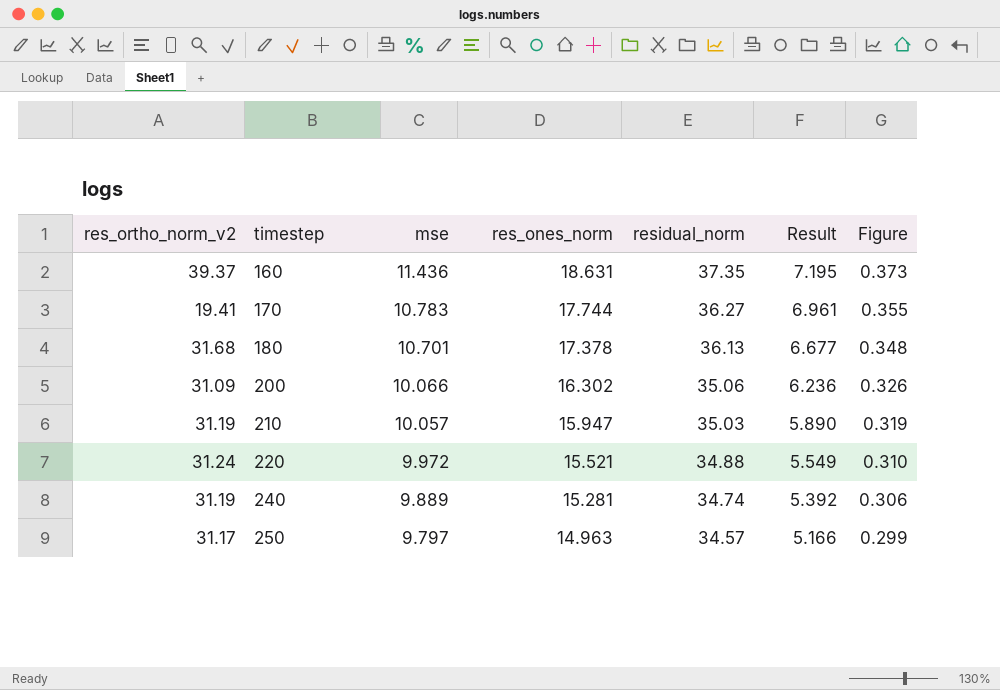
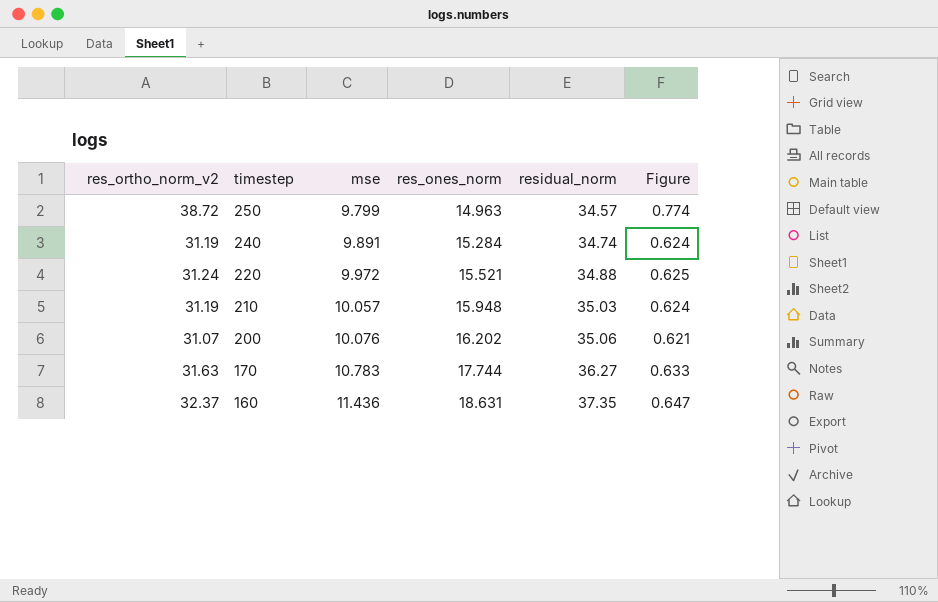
row order: timestep ascending -> timestep descending
column Result | formula: [res_ones_norm] - [mse] -> none
column Figure | formula: [res_ones_norm] * 0.02 -> [res_ortho_norm_v2] * 0.02
row 180: 31.68 | 10.701 | 17.378 | 36.13 | 6.677 | 0.348 -> none
250 | res_ortho_norm_v2: 31.17 -> 38.72
250 | mse: 9.797 -> 9.799
240 | mse: 9.889 -> 9.891
240 | res_ones_norm: 15.281 -> 15.284
210 | res_ones_norm: 15.947 -> 15.948
200 | res_ortho_norm_v2: 31.09 -> 31.07
200 | mse: 10.066 -> 10.076
200 | res_ones_norm: 16.302 -> 16.202
170 | res_ortho_norm_v2: 19.41 -> 31.63
160 | res_ortho_norm_v2: 39.37 -> 32.37

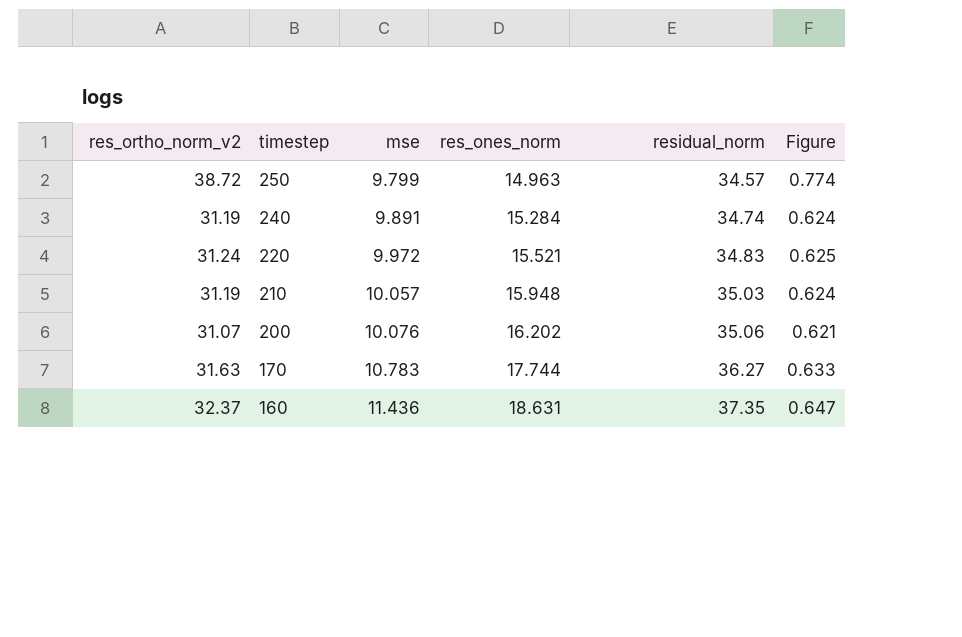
220 | residual_norm: 34.88 -> 34.83

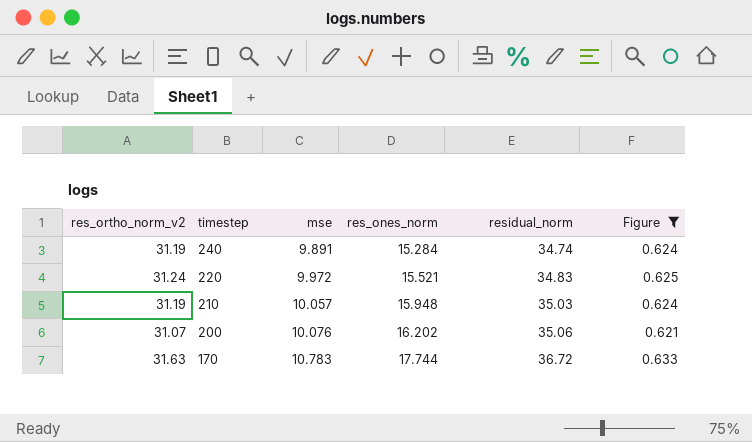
filter: none -> Figure <= 0.633
170 | residual_norm: 36.27 -> 36.72

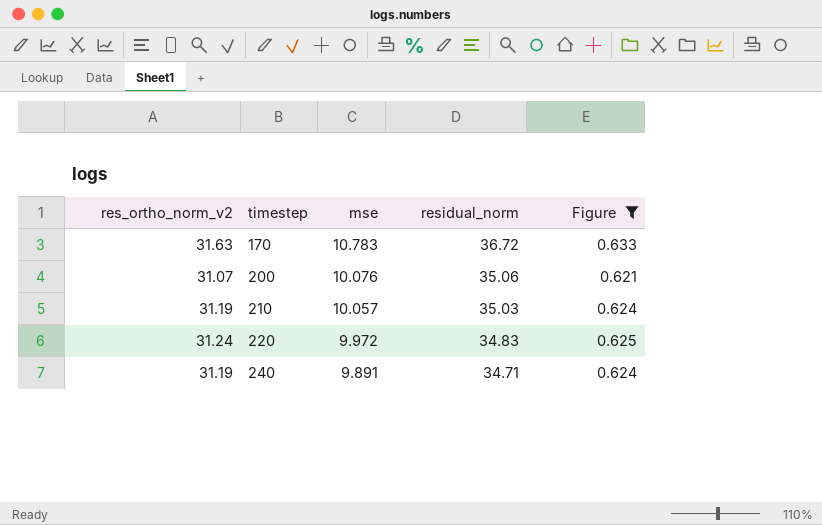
row order: timestep descending -> timestep ascending
column res_ones_norm | position: 4 -> none
240 | residual_norm: 34.74 -> 34.71

